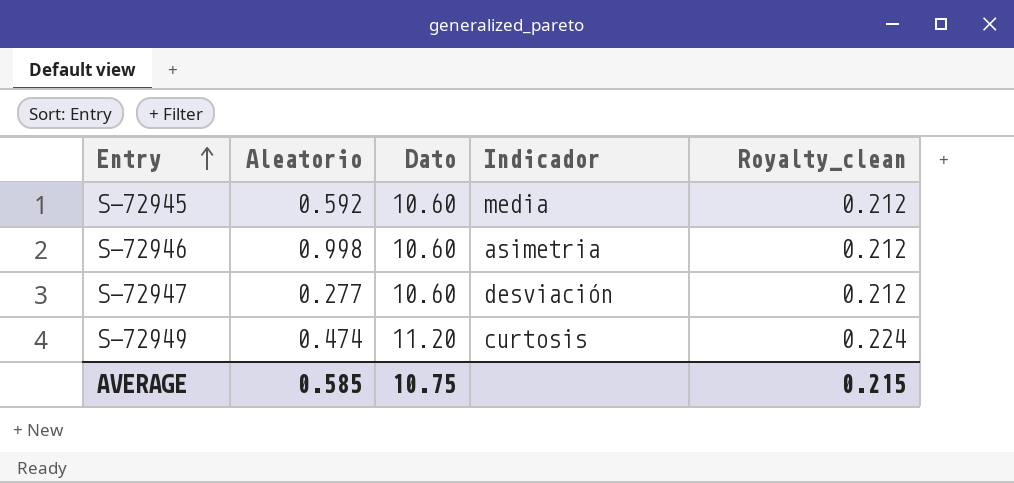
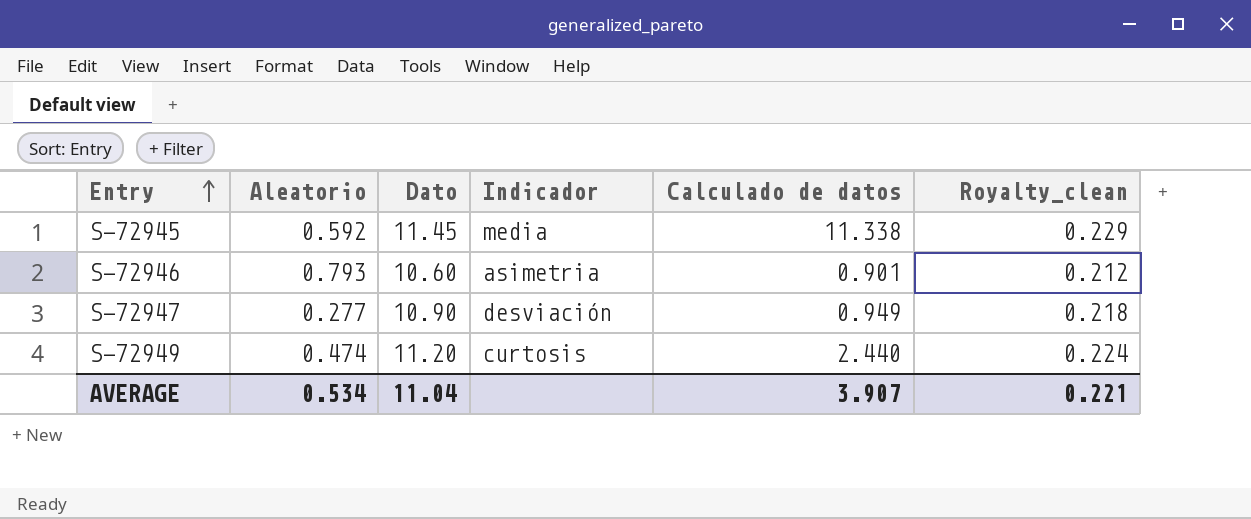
column Calculado de datos | position: none -> 5
S-72945 | Dato: 10.60 -> 11.45
S-72945 | Royalty_clean: 0.212 -> 0.229
S-72946 | Aleatorio: 0.998 -> 0.793
S-72947 | Dato: 10.60 -> 10.90
S-72947 | Royalty_clean: 0.212 -> 0.218
AVERAGE | Aleatorio: 0.585 -> 0.534
AVERAGE | Dato: 10.75 -> 11.04
AVERAGE | Royalty_clean: 0.215 -> 0.221

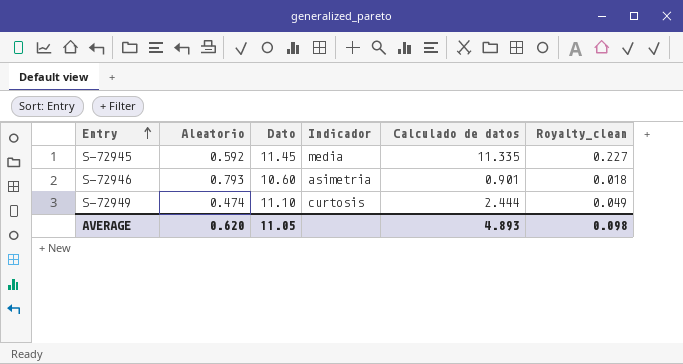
column Royalty_clean | formula: [Dato] * 0.02 -> [Calculado de datos] * 0.02
row S-72947: 0.277 | 10.90 | desviación | 0.949 | 0.218 -> none
S-72945 | Calculado de datos: 11.338 -> 11.335
S-72949 | Dato: 11.20 -> 11.10
S-72949 | Calculado de datos: 2.440 -> 2.444
AVERAGE | Aleatorio: 0.534 -> 0.620
AVERAGE | Dato: 11.04 -> 11.05
AVERAGE | Calculado de datos: 3.907 -> 4.893
AVERAGE | Royalty_clean: 0.221 -> 0.098

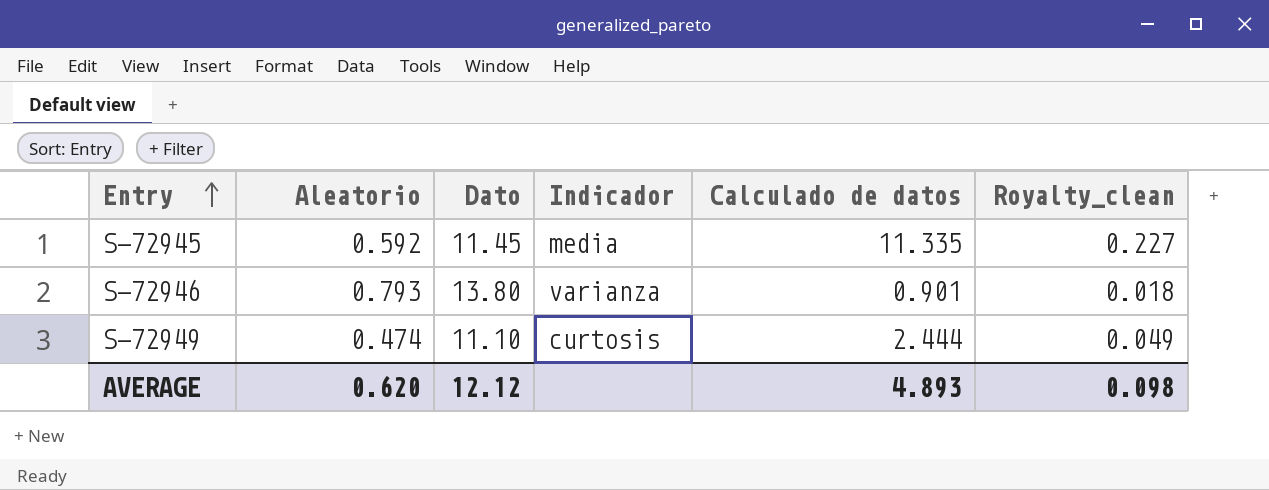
S-72946 | Dato: 10.60 -> 13.80
S-72946 | Indicador: asimetria -> varianza
AVERAGE | Dato: 11.05 -> 12.12

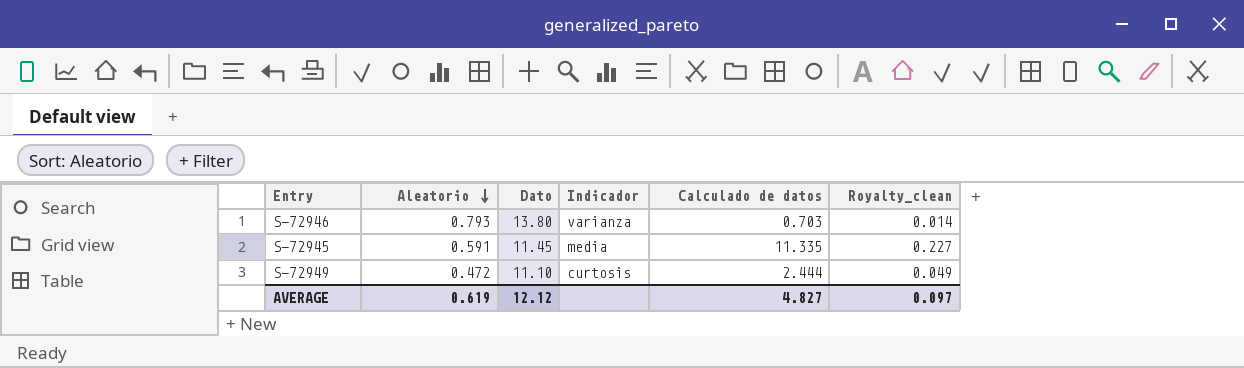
row order: Entry ascending -> Aleatorio descending
S-72946 | Calculado de datos: 0.901 -> 0.703
S-72946 | Royalty_clean: 0.018 -> 0.014
S-72945 | Aleatorio: 0.592 -> 0.591
S-72949 | Aleatorio: 0.474 -> 0.472
AVERAGE | Aleatorio: 0.620 -> 0.619
AVERAGE | Calculado de datos: 4.893 -> 4.827
AVERAGE | Royalty_clean: 0.098 -> 0.097

